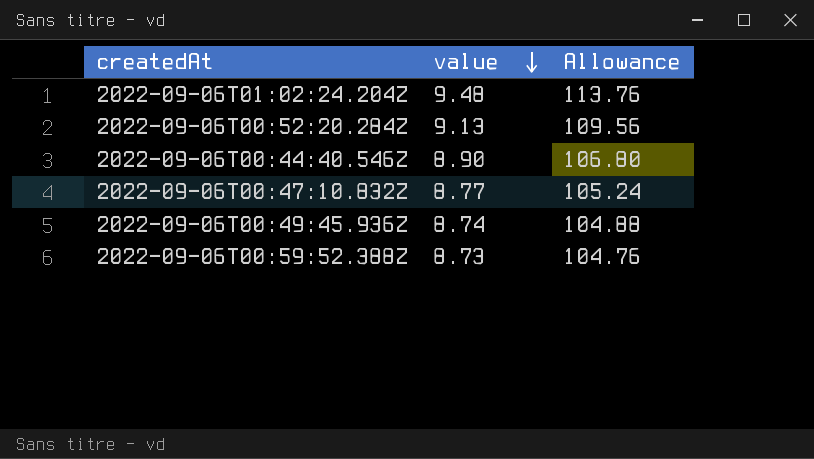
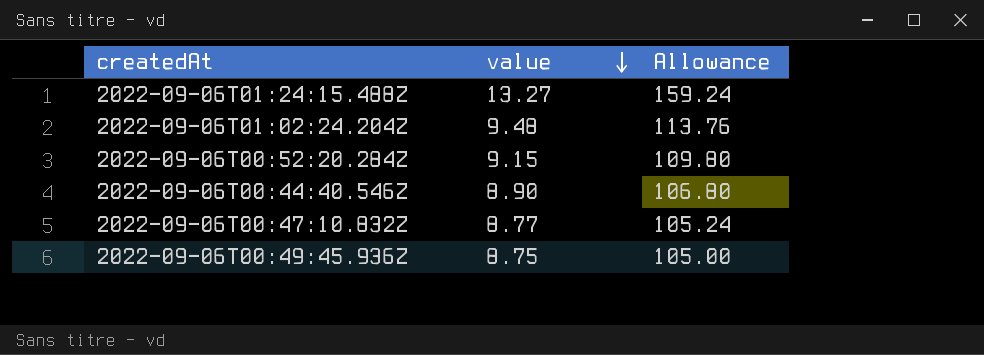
row 2022-09-06T00:59:52.388Z: 8.73 | 104.76 -> none
row 2022-09-06T01:24:15.488Z: none -> 13.27 | 159.24
2022-09-06T00:52:20.284Z | value: 9.13 -> 9.15
2022-09-06T00:52:20.284Z | Allowance: 109.56 -> 109.80
2022-09-06T00:49:45.936Z | value: 8.74 -> 8.75
2022-09-06T00:49:45.936Z | Allowance: 104.88 -> 105.00

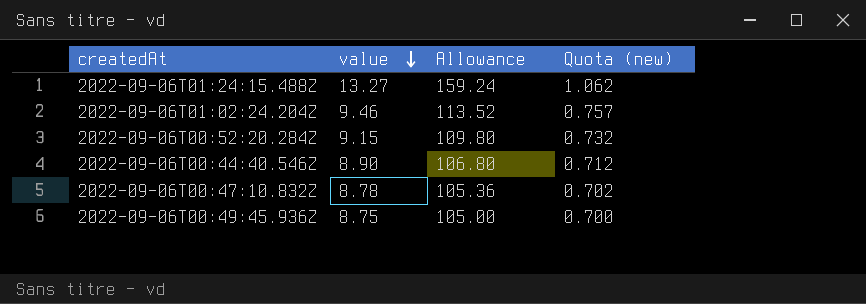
column Quota (new) | formula: none -> [value] * 0.08
2022-09-06T01:02:24.204Z | value: 9.48 -> 9.46
2022-09-06T01:02:24.204Z | Allowance: 113.76 -> 113.52
2022-09-06T00:47:10.832Z | value: 8.77 -> 8.78
2022-09-06T00:47:10.832Z | Allowance: 105.24 -> 105.36

